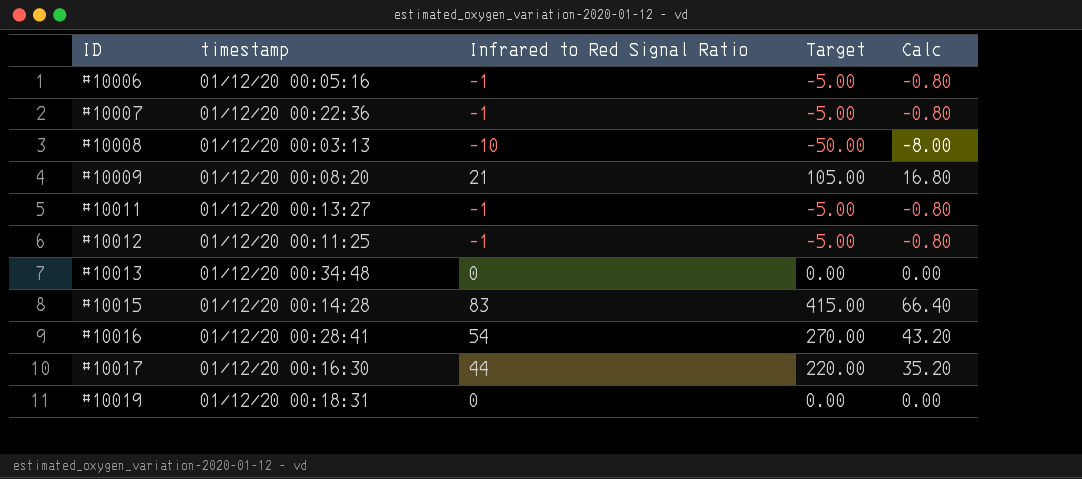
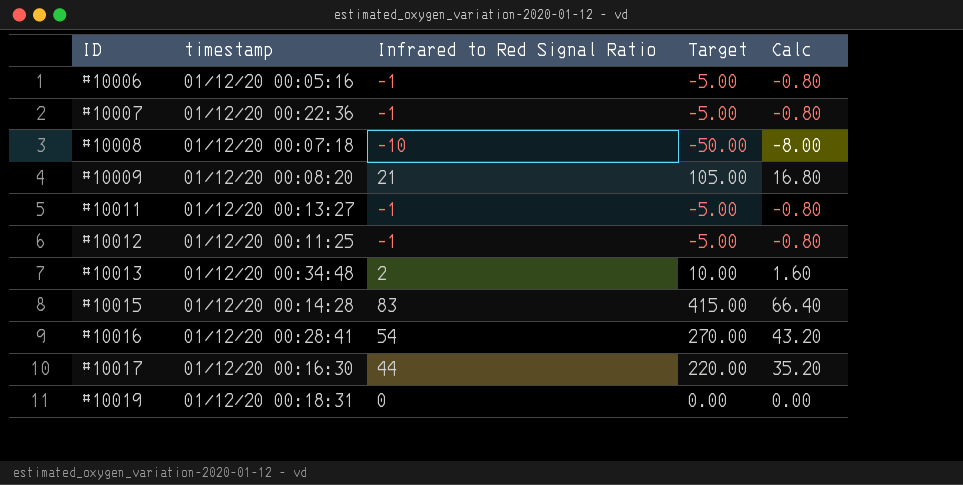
#10008 | timestamp: 01/12/20 00:03:13 -> 01/12/20 00:07:18
#10013 | Infrared to Red Signal Ratio: 0 -> 2
#10013 | Target: 0.00 -> 10.00
#10013 | Calc: 0.00 -> 1.60

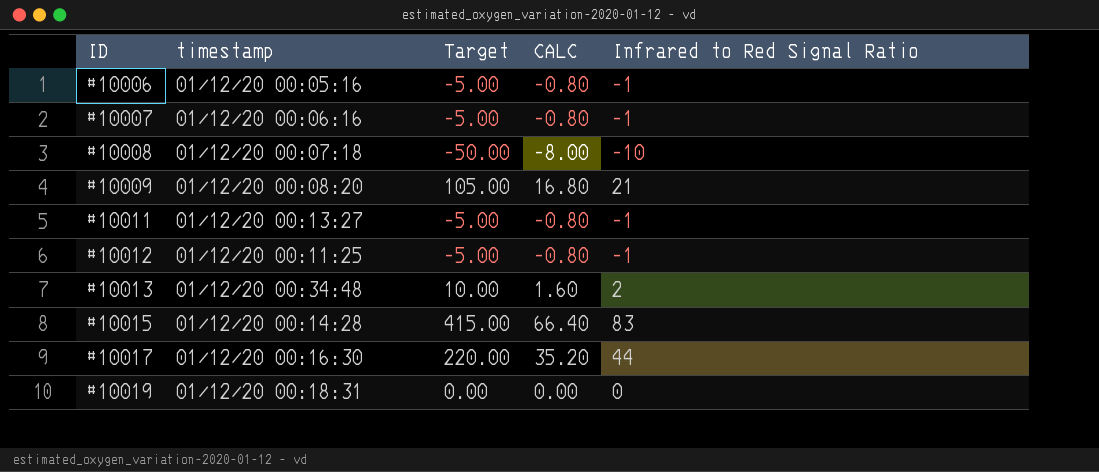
column name: Calc -> CALC
column Infrared to Red Signal Ratio | position: 3 -> 5
row #10016: 01/12/20 00:28:41 | 54 | 270.00 | 43.20 -> none
#10007 | timestamp: 01/12/20 00:22:36 -> 01/12/20 00:06:16

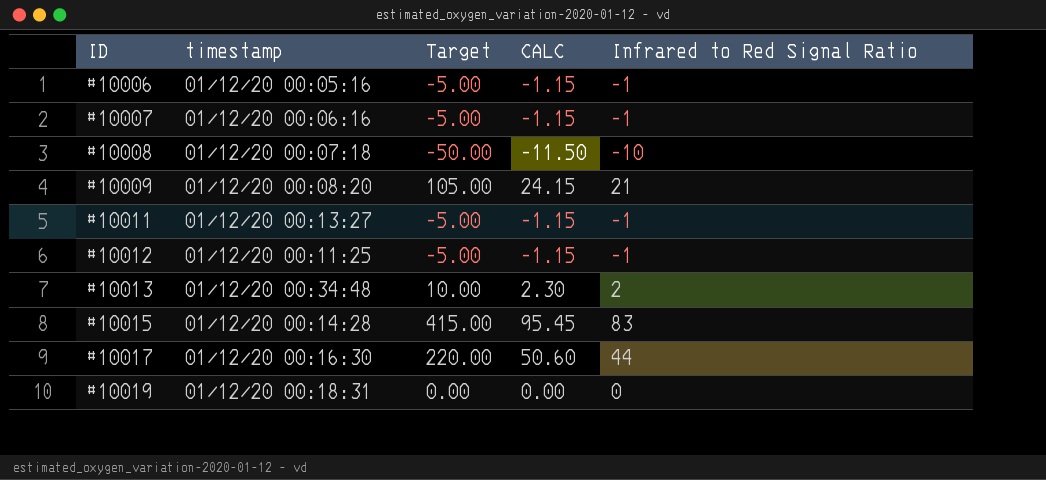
column CALC | formula: [Infrared to Red Signal Ratio] * 0.8 -> [Infrared to Red Signal Ratio] * 1.15

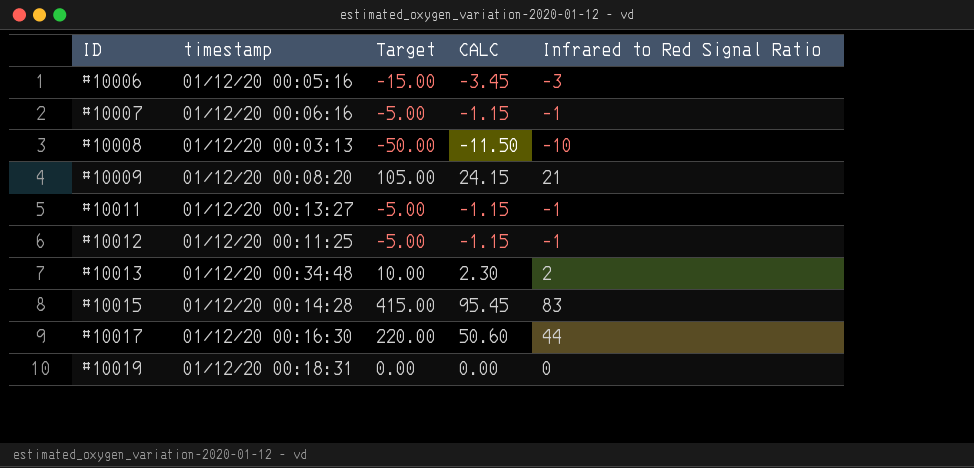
#10006 | Target: -5.00 -> -15.00
#10006 | CALC: -1.15 -> -3.45
#10006 | Infrared to Red Signal Ratio: -1 -> -3
#10008 | timestamp: 01/12/20 00:07:18 -> 01/12/20 00:03:13

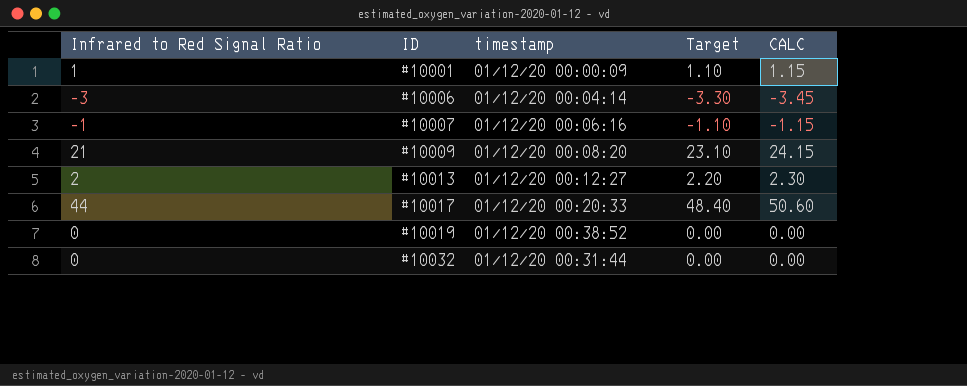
column Infrared to Red Signal Ratio | position: 5 -> 1
column Target | formula: [Infrared to Red Signal Ratio] * 5 -> [Infrared to Red Signal Ratio] * 1.1
row #10008: 01/12/20 00:03:13 | -50.00 | -11.50 | -10 -> none
row #10011: 01/12/20 00:13:27 | -5.00 | -1.15 | -1 -> none
row #10012: 01/12/20 00:11:25 | -5.00 | -1.15 | -1 -> none
row #10015: 01/12/20 00:14:28 | 415.00 | 95.45 | 83 -> none
row #10001: none -> 1 | 01/12/20 00:00:09 | 1.10 | 1.15
#10006 | timestamp: 01/12/20 00:05:16 -> 01/12/20 00:04:14
#10013 | timestamp: 01/12/20 00:34:48 -> 01/12/20 00:12:27
#10017 | timestamp: 01/12/20 00:16:30 -> 01/12/20 00:20:33
#10019 | timestamp: 01/12/20 00:18:31 -> 01/12/20 00:38:52
row #10032: none -> 0 | 01/12/20 00:31:44 | 0.00 | 0.00

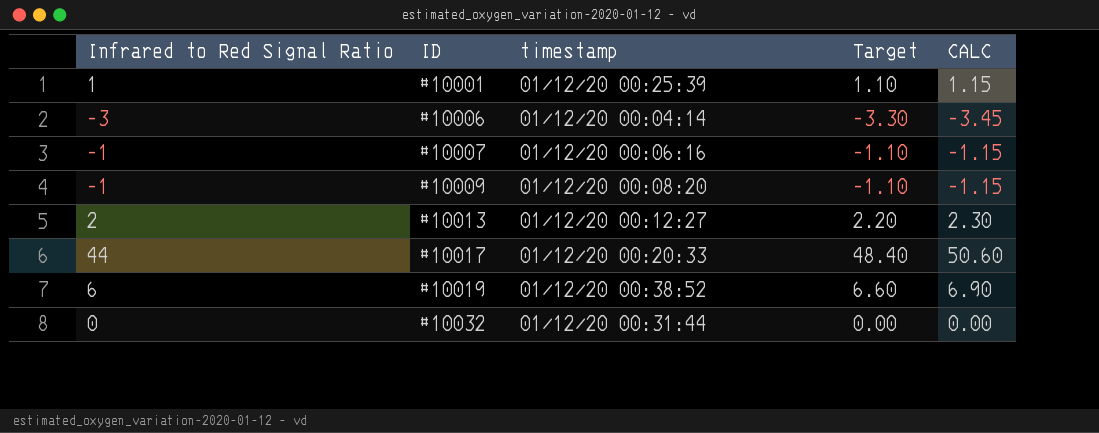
#10001 | timestamp: 01/12/20 00:00:09 -> 01/12/20 00:25:39
#10009 | Infrared to Red Signal Ratio: 21 -> -1
#10009 | Target: 23.10 -> -1.10
#10009 | CALC: 24.15 -> -1.15
#10019 | Infrared to Red Signal Ratio: 0 -> 6
#10019 | Target: 0.00 -> 6.60
#10019 | CALC: 0.00 -> 6.90

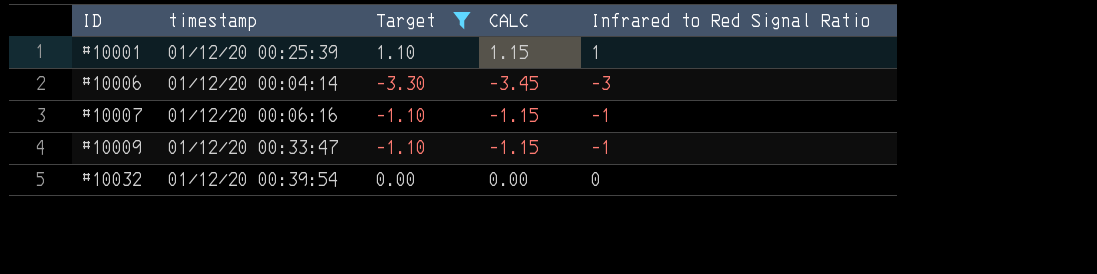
filter: none -> Target <= 1.10
column Infrared to Red Signal Ratio | position: 1 -> 5
#10009 | timestamp: 01/12/20 00:08:20 -> 01/12/20 00:33:47
#10032 | timestamp: 01/12/20 00:31:44 -> 01/12/20 00:39:54

